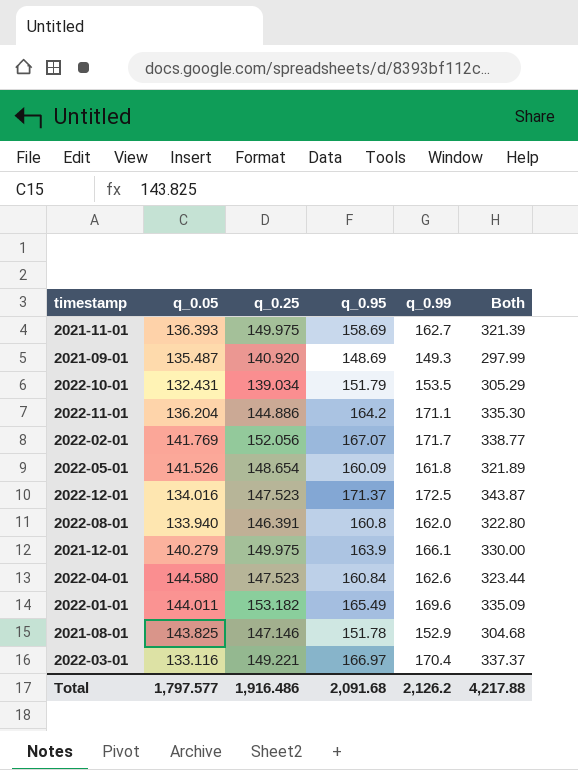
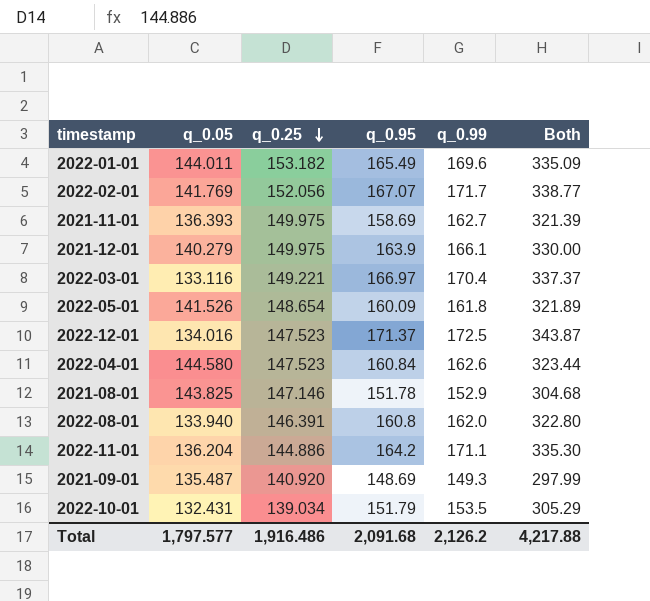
row order: none -> q_0.25 descending

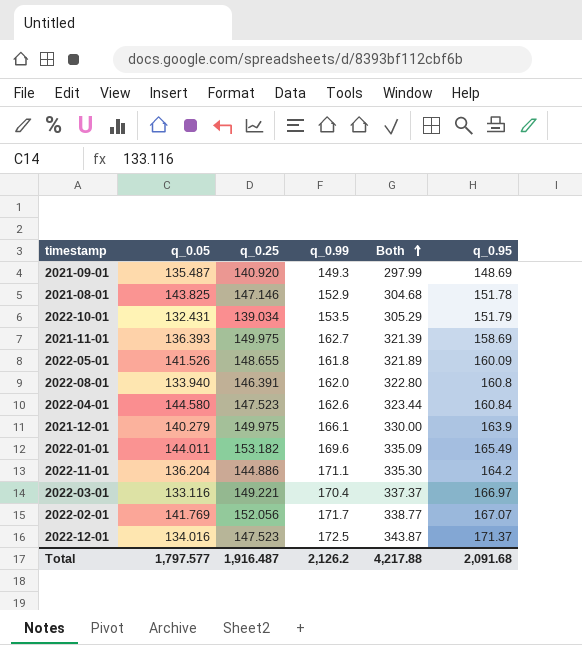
row order: q_0.25 descending -> Both ascending
column q_0.95 | position: 4 -> 6
2022-05-01 | q_0.25: 148.654 -> 148.655
Total | q_0.25: 1,916.486 -> 1,916.487

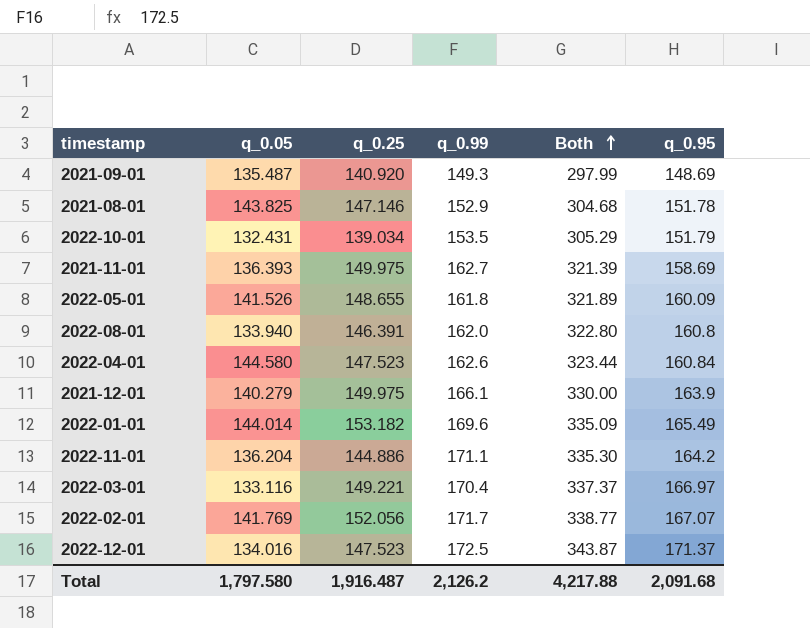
2022-01-01 | q_0.05: 144.011 -> 144.014
Total | q_0.05: 1,797.577 -> 1,797.580

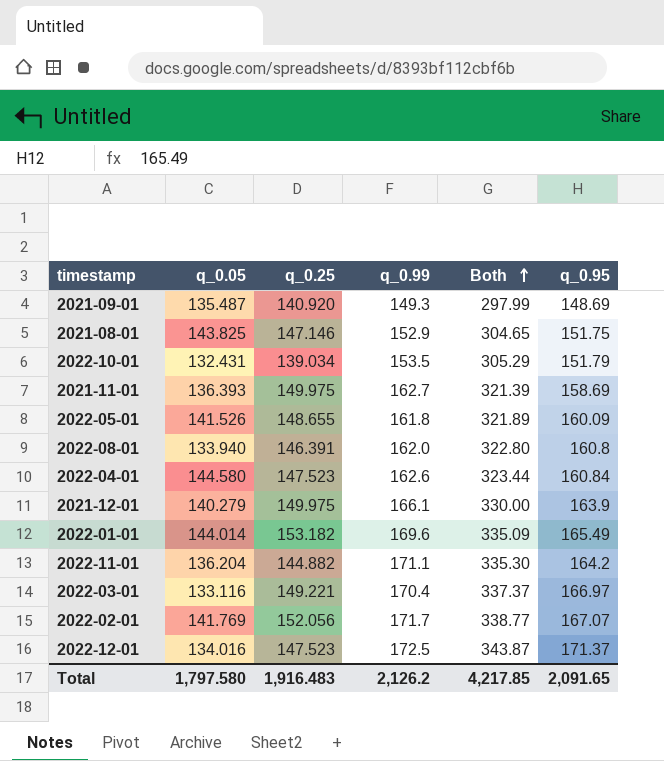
2021-08-01 | Both: 304.68 -> 304.65
2021-08-01 | q_0.95: 151.78 -> 151.75
2022-11-01 | q_0.25: 144.886 -> 144.882
Total | q_0.25: 1,916.487 -> 1,916.483
Total | Both: 4,217.88 -> 4,217.85
Total | q_0.95: 2,091.68 -> 2,091.65

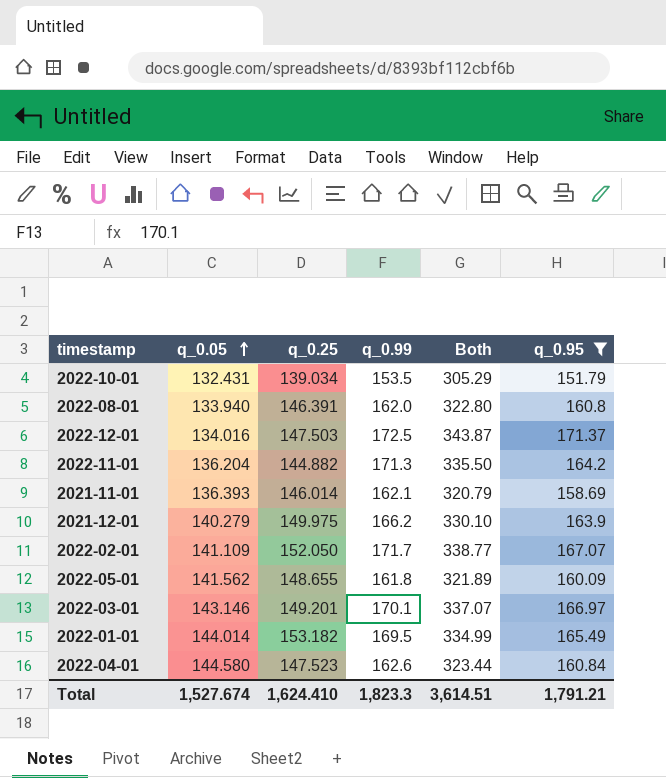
filter: none -> q_0.95 >= 151.79
row order: Both ascending -> q_0.05 ascending
2022-12-01 | q_0.25: 147.523 -> 147.503
2022-11-01 | q_0.99: 171.1 -> 171.3
2022-11-01 | Both: 335.30 -> 335.50
2021-11-01 | q_0.25: 149.975 -> 146.014
2021-11-01 | q_0.99: 162.7 -> 162.1
2021-11-01 | Both: 321.39 -> 320.79
2021-12-01 | q_0.99: 166.1 -> 166.2
2021-12-01 | Both: 330.00 -> 330.10
2022-02-01 | q_0.05: 141.769 -> 141.109
2022-02-01 | q_0.25: 152.056 -> 152.050
2022-05-01 | q_0.05: 141.526 -> 141.562
2022-03-01 | q_0.05: 133.116 -> 143.146
2022-03-01 | q_0.25: 149.221 -> 149.201
2022-03-01 | q_0.99: 170.4 -> 170.1
2022-03-01 | Both: 337.37 -> 337.07
2022-01-01 | q_0.99: 169.6 -> 169.5
2022-01-01 | Both: 335.09 -> 334.99
Total | q_0.05: 1,797.580 -> 1,527.674
Total | q_0.25: 1,916.483 -> 1,624.410
Total | q_0.99: 2,126.2 -> 1,823.3
Total | Both: 4,217.85 -> 3,614.51
Total | q_0.95: 2,091.65 -> 1,791.21

